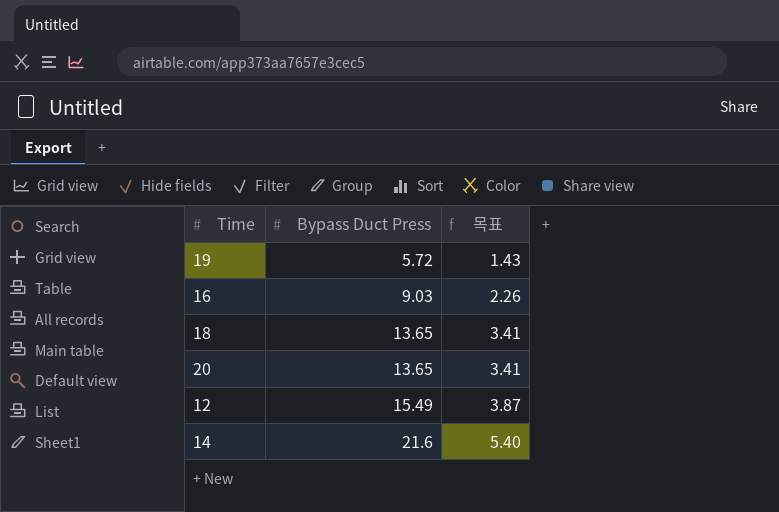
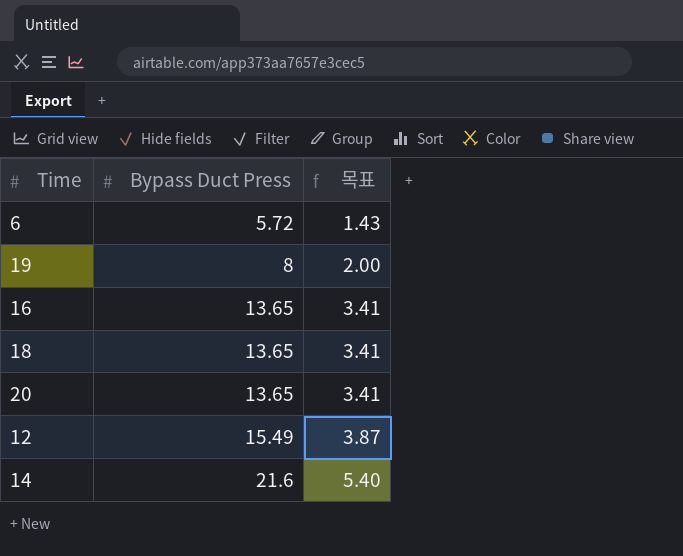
row 6: none -> 5.72 | 1.43
19 | Bypass Duct Press: 5.72 -> 8
19 | 목표: 1.43 -> 2.00
16 | Bypass Duct Press: 9.03 -> 13.65
16 | 목표: 2.26 -> 3.41

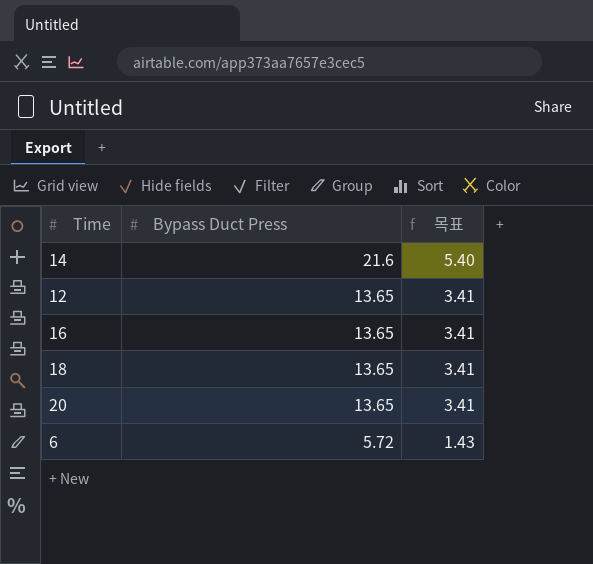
row order: Bypass Duct Press ascending -> Bypass Duct Press descending
row 19: 8 | 2.00 -> none
12 | Bypass Duct Press: 15.49 -> 13.65
12 | 목표: 3.87 -> 3.41

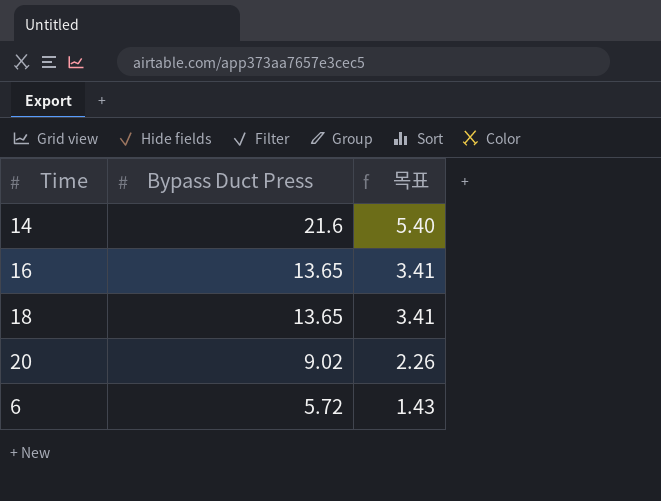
row 12: 13.65 | 3.41 -> none
20 | Bypass Duct Press: 13.65 -> 9.02
20 | 목표: 3.41 -> 2.26

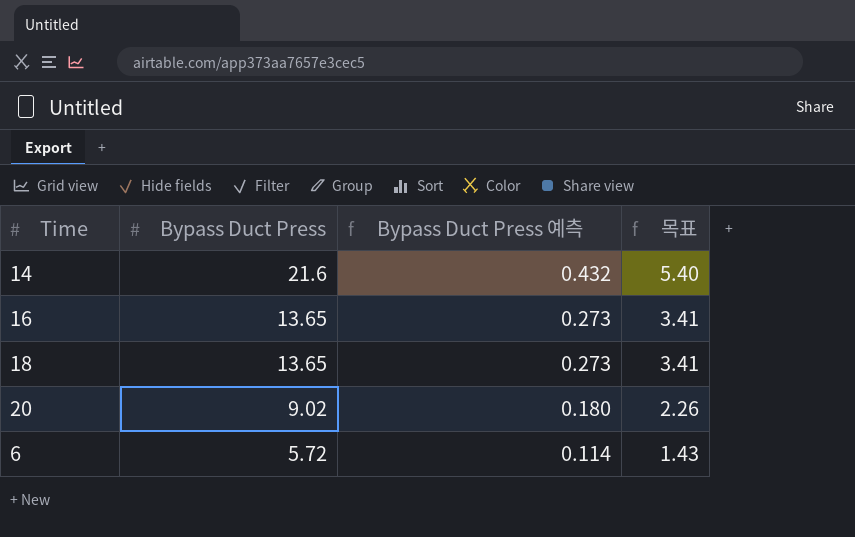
column Bypass Duct Press 예측 | formula: none -> [Bypass Duct Press] * 0.02

